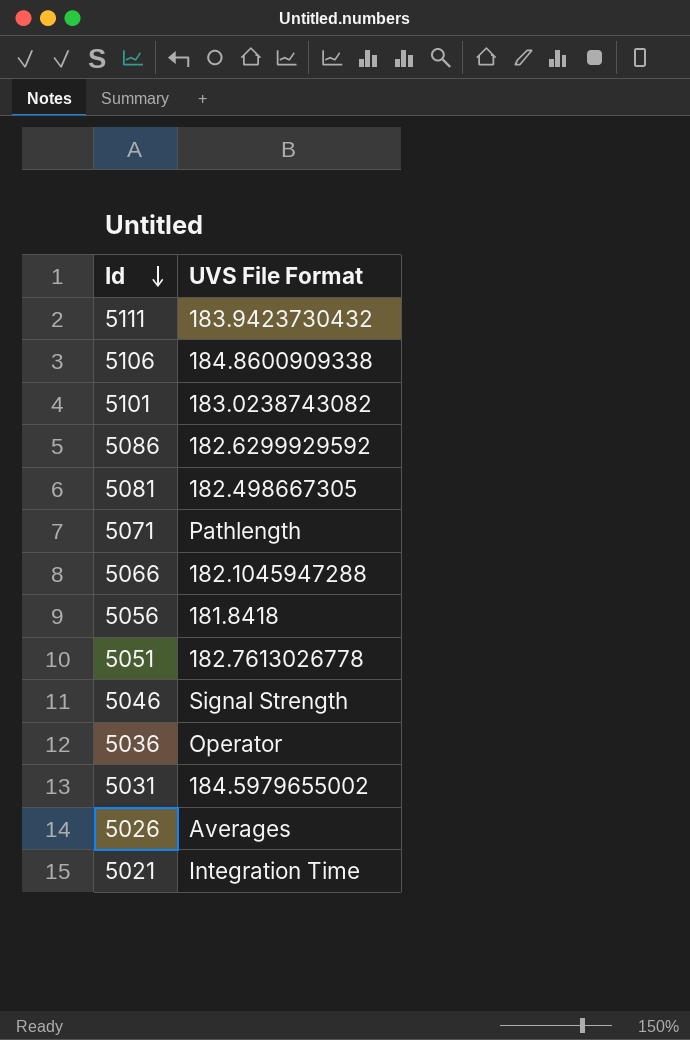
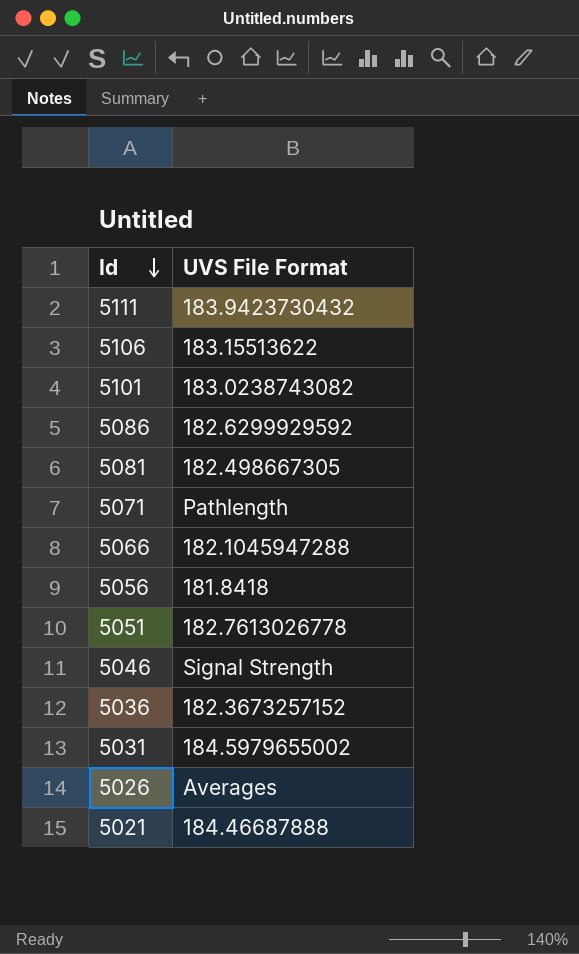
5106 | UVS File Format: 184.8600909338 -> 183.15513622
5036 | UVS File Format: Operator -> 182.3673257152
5021 | UVS File Format: Integration Time -> 184.46687888

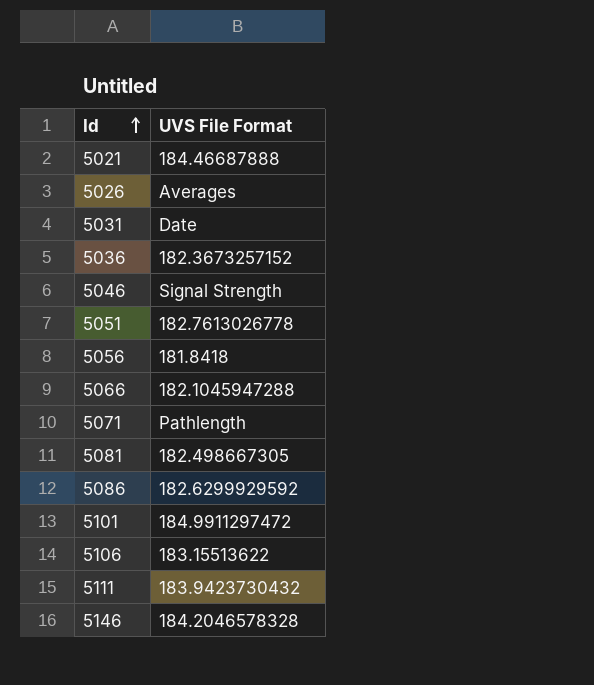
row order: Id descending -> Id ascending
5031 | UVS File Format: 184.5979655002 -> Date
5101 | UVS File Format: 183.0238743082 -> 184.9911297472
row 5146: none -> 184.2046578328

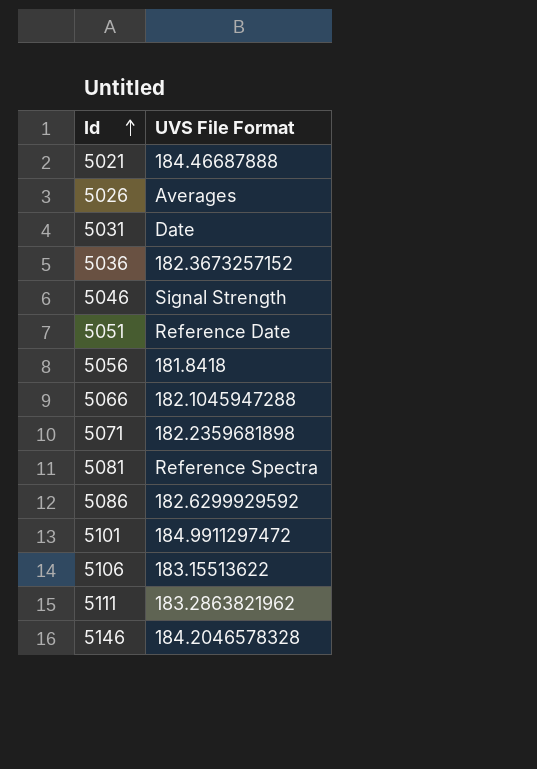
5051 | UVS File Format: 182.7613026778 -> Reference Date
5071 | UVS File Format: Pathlength -> 182.2359681898
5081 | UVS File Format: 182.498667305 -> Reference Spectra
5111 | UVS File Format: 183.9423730432 -> 183.2863821962

